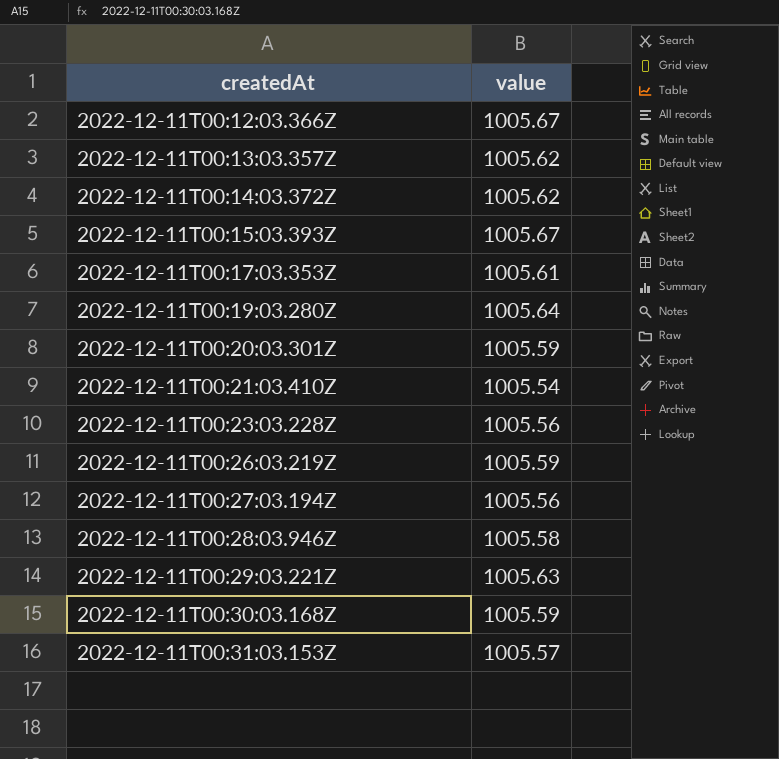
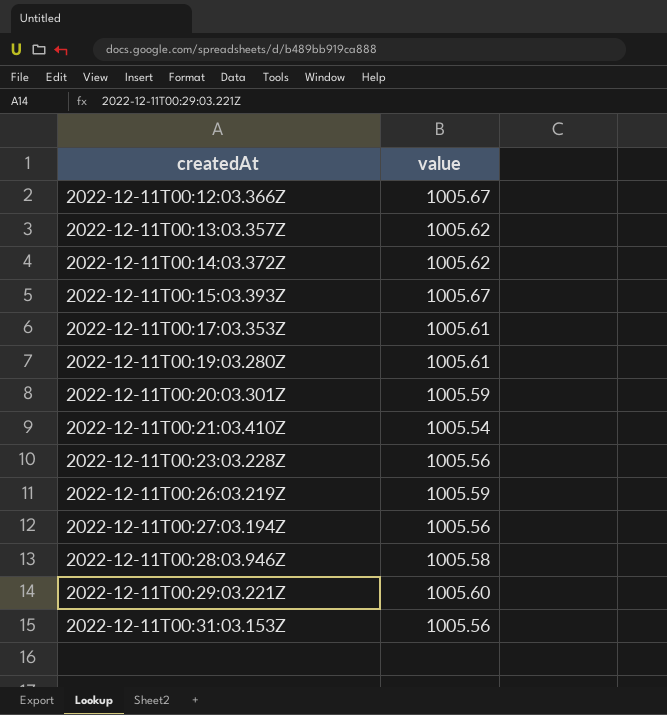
row 2022-12-11T00:30:03.168Z: 1005.59 -> none
2022-12-11T00:19:03.280Z | value: 1005.64 -> 1005.61
2022-12-11T00:29:03.221Z | value: 1005.63 -> 1005.60
2022-12-11T00:31:03.153Z | value: 1005.57 -> 1005.56

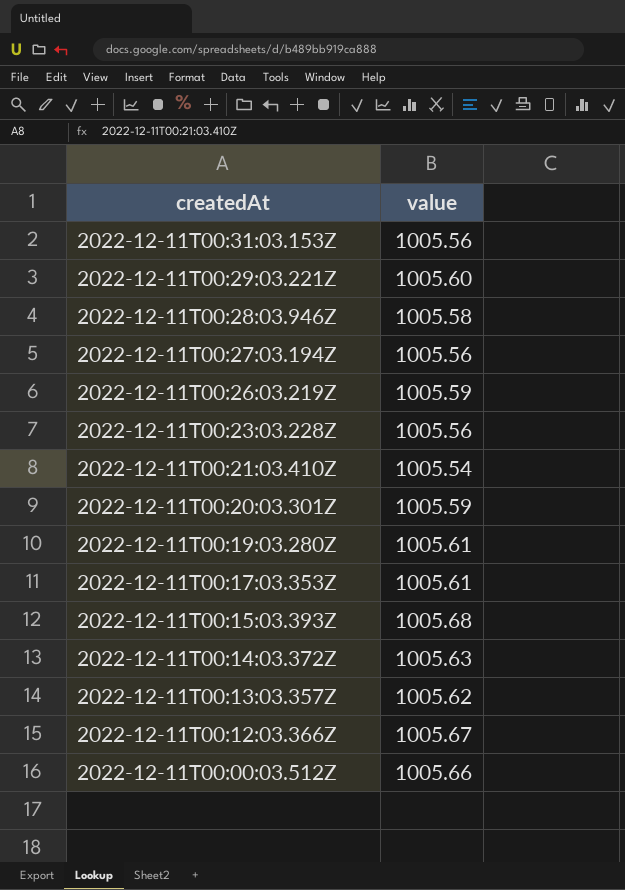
row order: createdAt ascending -> createdAt descending
2022-12-11T00:15:03.393Z | value: 1005.67 -> 1005.68
2022-12-11T00:14:03.372Z | value: 1005.62 -> 1005.63
row 2022-12-11T00:00:03.512Z: none -> 1005.66

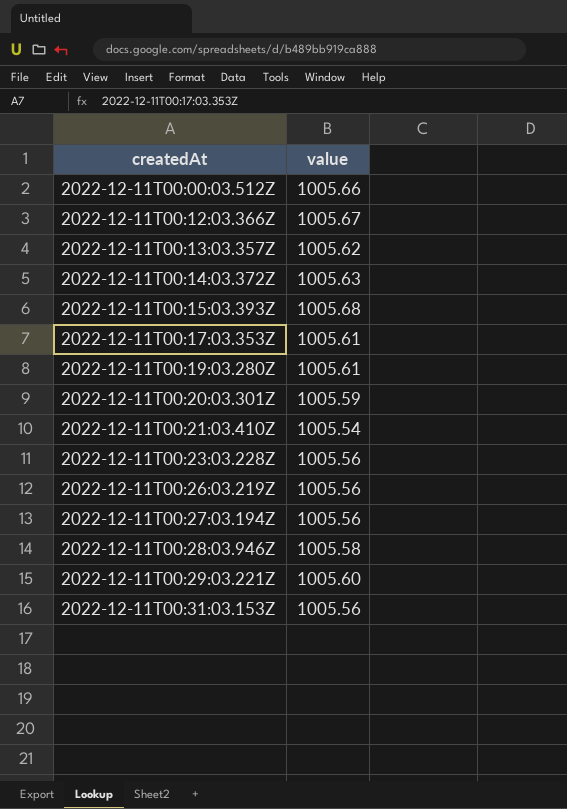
row order: createdAt descending -> createdAt ascending
2022-12-11T00:26:03.219Z | value: 1005.59 -> 1005.56

